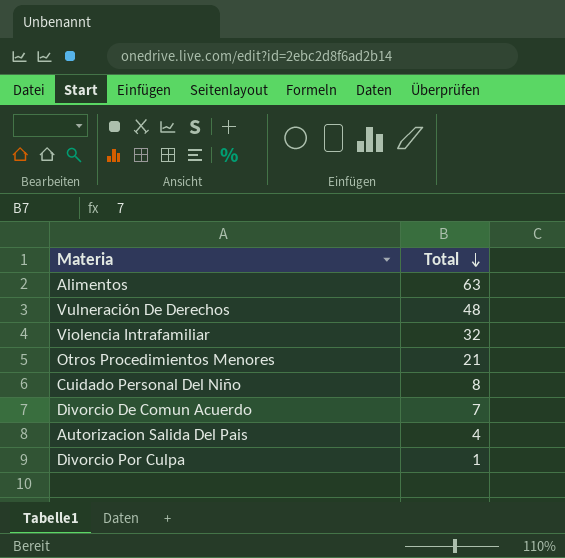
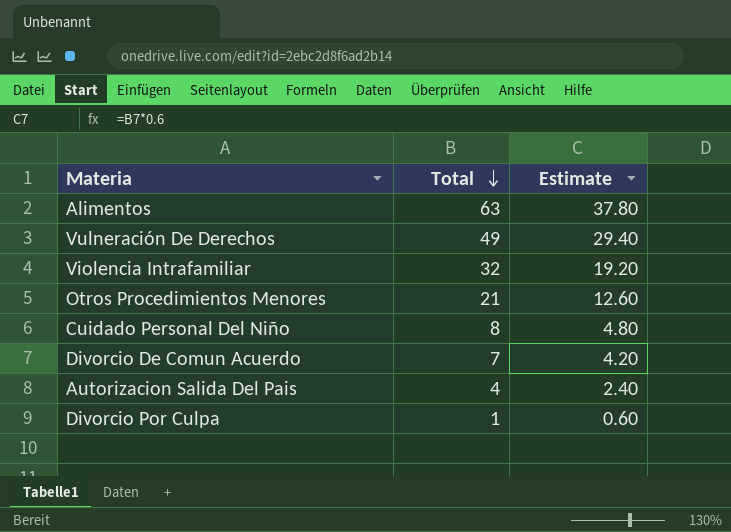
column Estimate | formula: none -> [Total] * 0.6
Vulneración De Derechos | Total: 48 -> 49

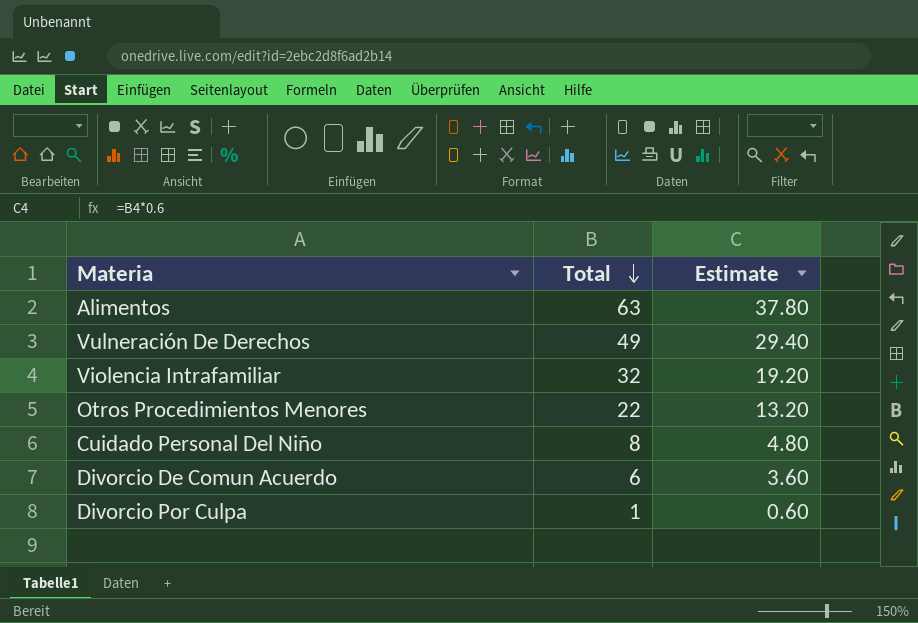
row Autorizacion Salida Del Pais: 4 | 2.40 -> none
Otros Procedimientos Menores | Total: 21 -> 22
Otros Procedimientos Menores | Estimate: 12.60 -> 13.20
Divorcio De Comun Acuerdo | Total: 7 -> 6
Divorcio De Comun Acuerdo | Estimate: 4.20 -> 3.60

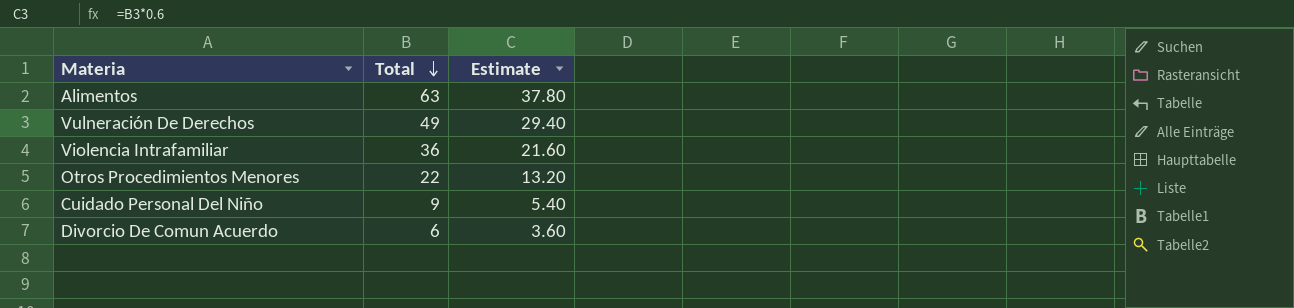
row Divorcio Por Culpa: 1 | 0.60 -> none
Violencia Intrafamiliar | Total: 32 -> 36
Violencia Intrafamiliar | Estimate: 19.20 -> 21.60
Cuidado Personal Del Niño | Total: 8 -> 9
Cuidado Personal Del Niño | Estimate: 4.80 -> 5.40

